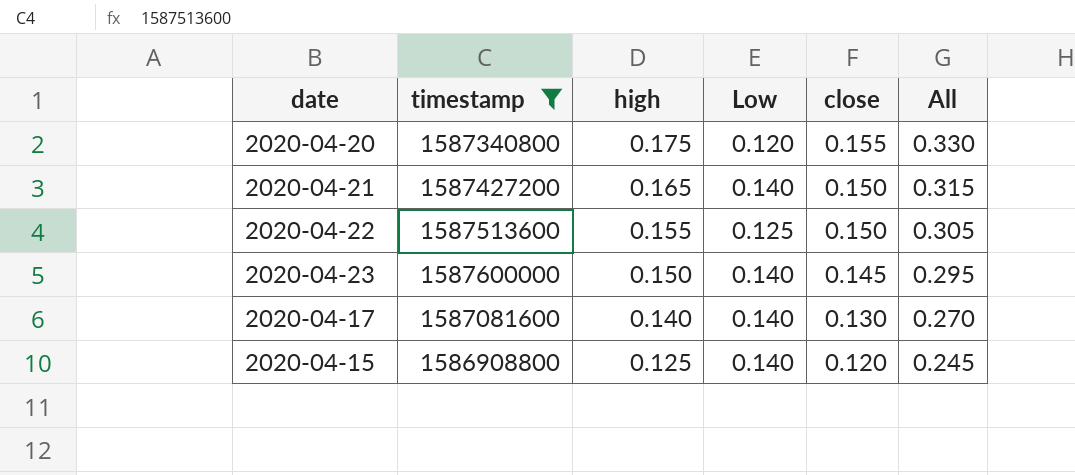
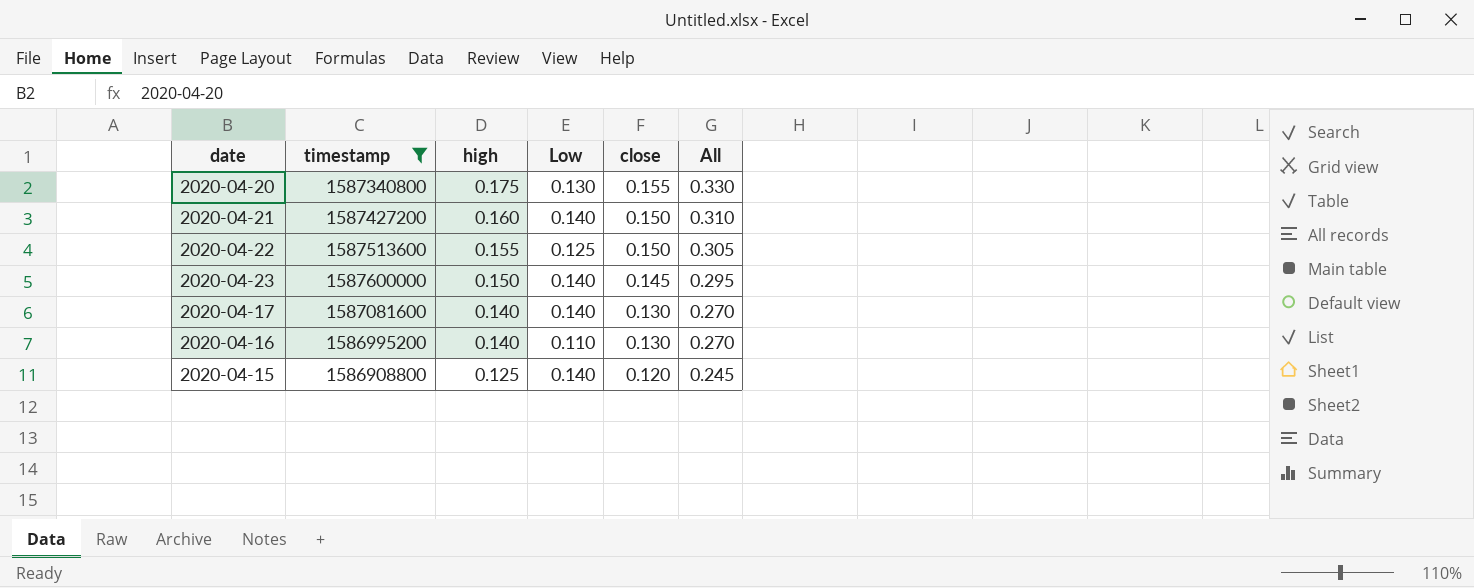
2020-04-20 | Low: 0.120 -> 0.130
2020-04-21 | high: 0.165 -> 0.160
2020-04-21 | All: 0.315 -> 0.310
row 2020-04-16: none -> 1586995200 | 0.140 | 0.110 | 0.130 | 0.270

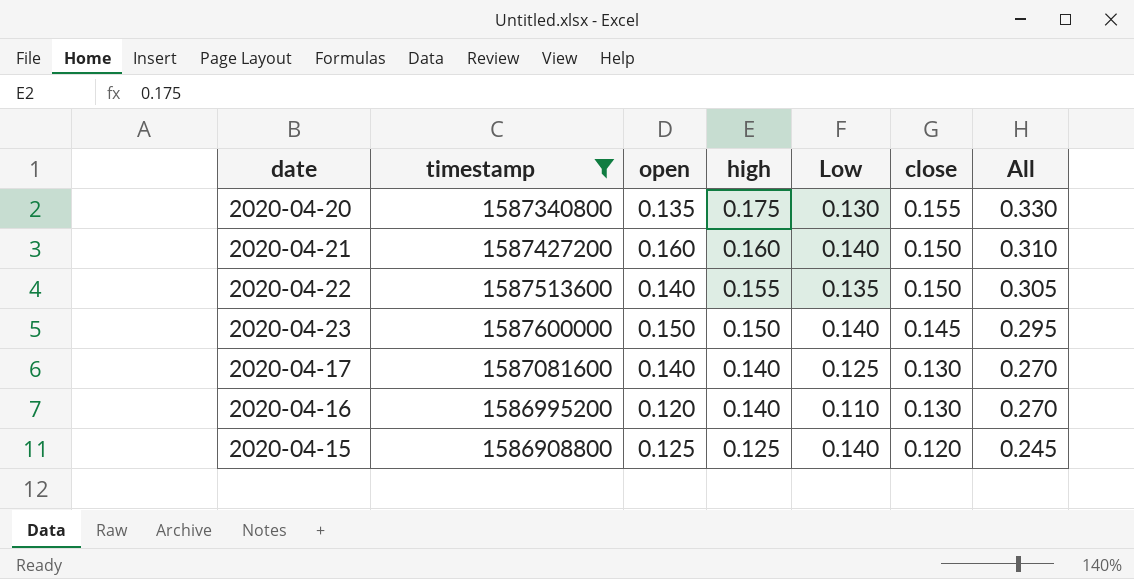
column open | position: none -> 3
2020-04-22 | Low: 0.125 -> 0.135
2020-04-17 | Low: 0.140 -> 0.125

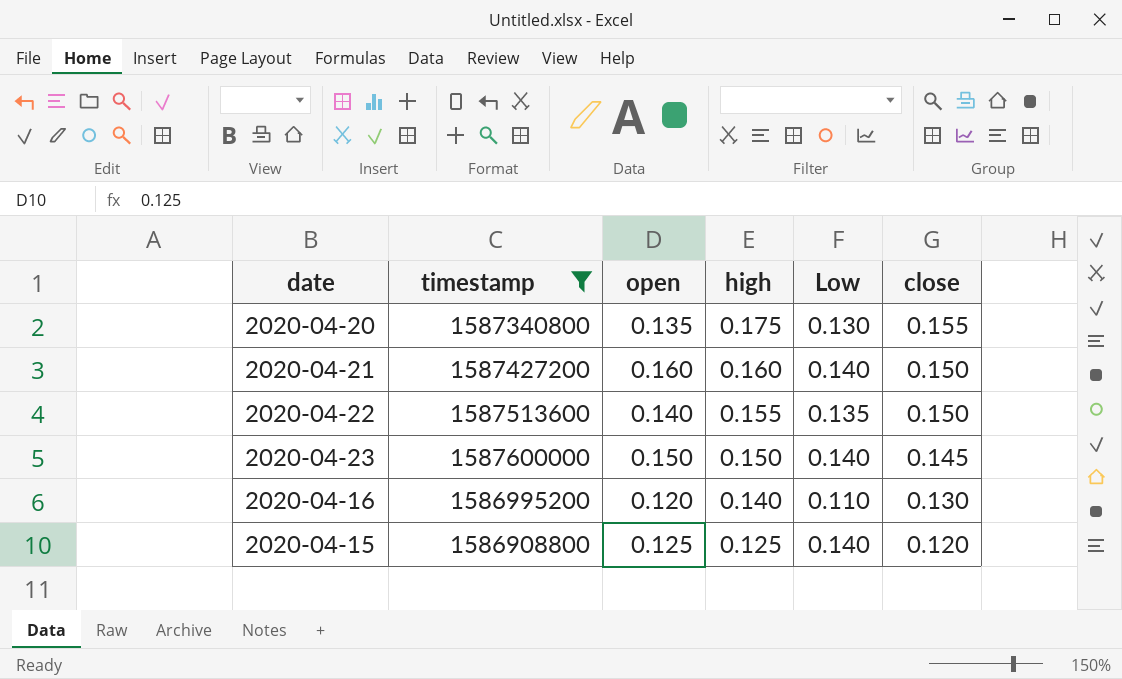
column All | formula: [high] + [close] -> none
row 2020-04-17: 1587081600 | 0.140 | 0.140 | 0.125 | 0.130 | 0.270 -> none

